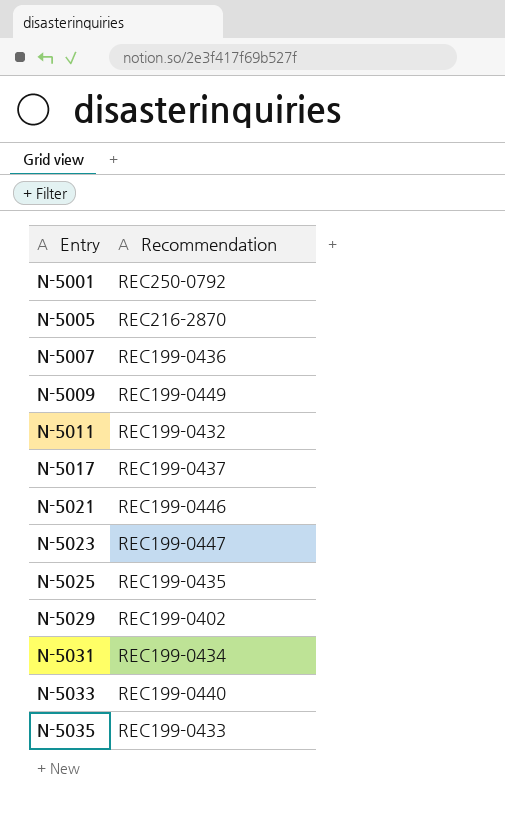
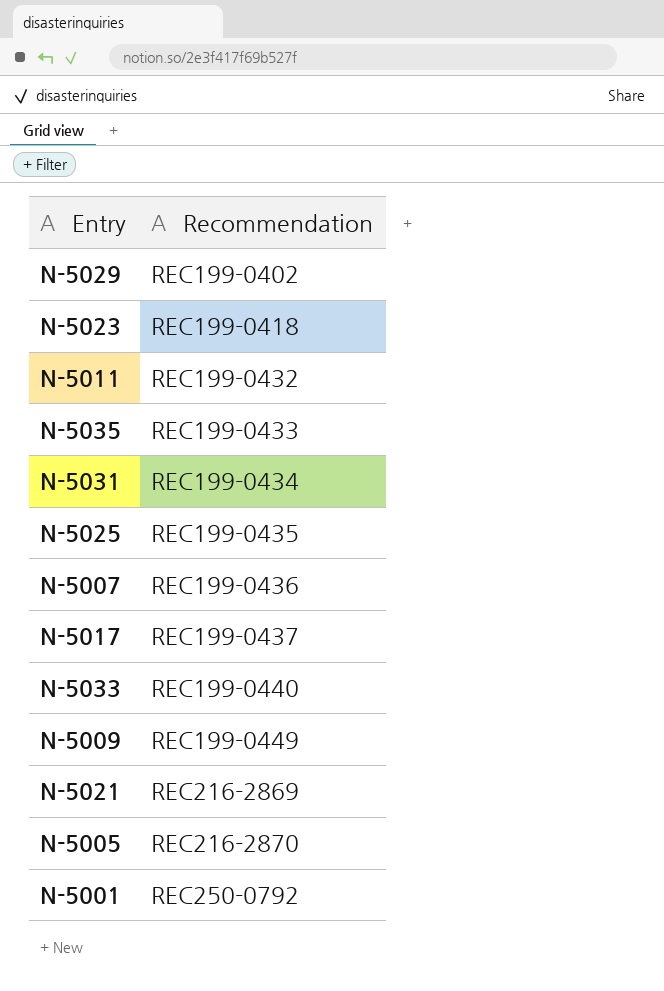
row order: Entry ascending -> Recommendation ascending
N-5023 | Recommendation: REC199-0447 -> REC199-0418
N-5021 | Recommendation: REC199-0446 -> REC216-2869

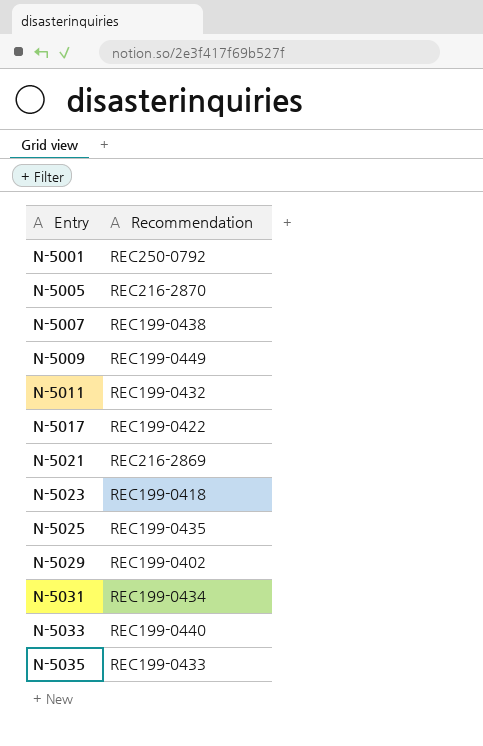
row order: Recommendation ascending -> Entry ascending
N-5007 | Recommendation: REC199-0436 -> REC199-0438
N-5017 | Recommendation: REC199-0437 -> REC199-0422

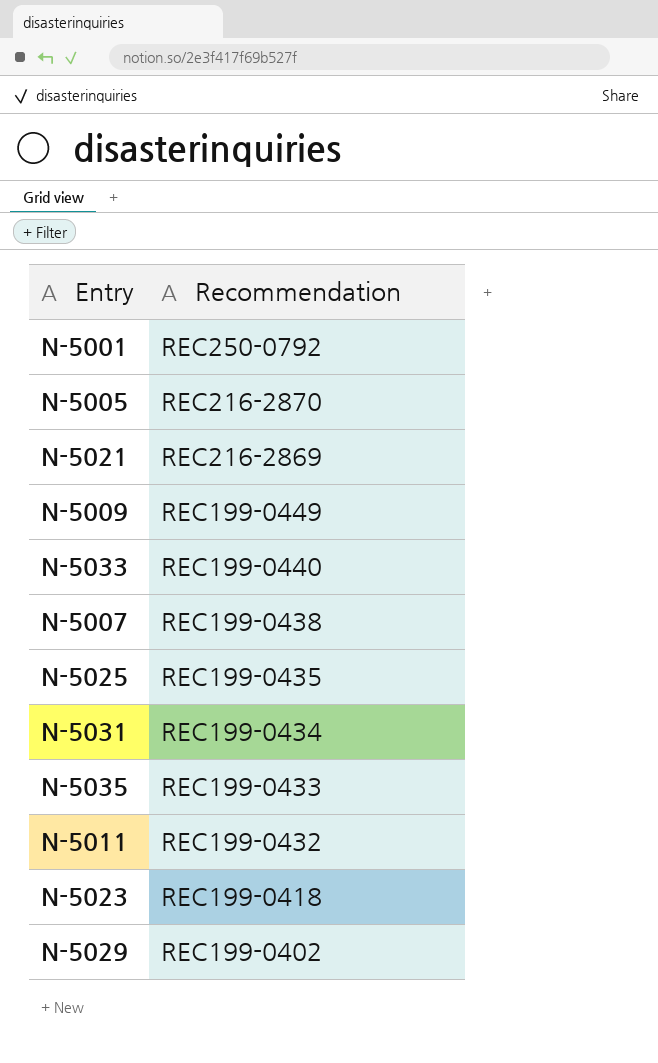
row order: Entry ascending -> Recommendation descending
row N-5017: REC199-0422 -> none

